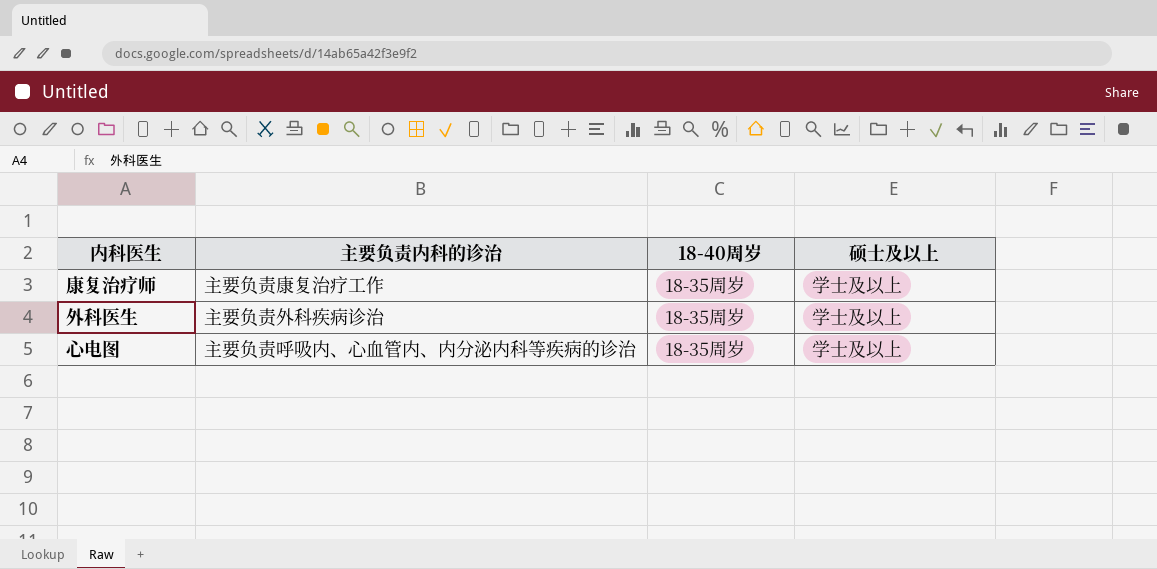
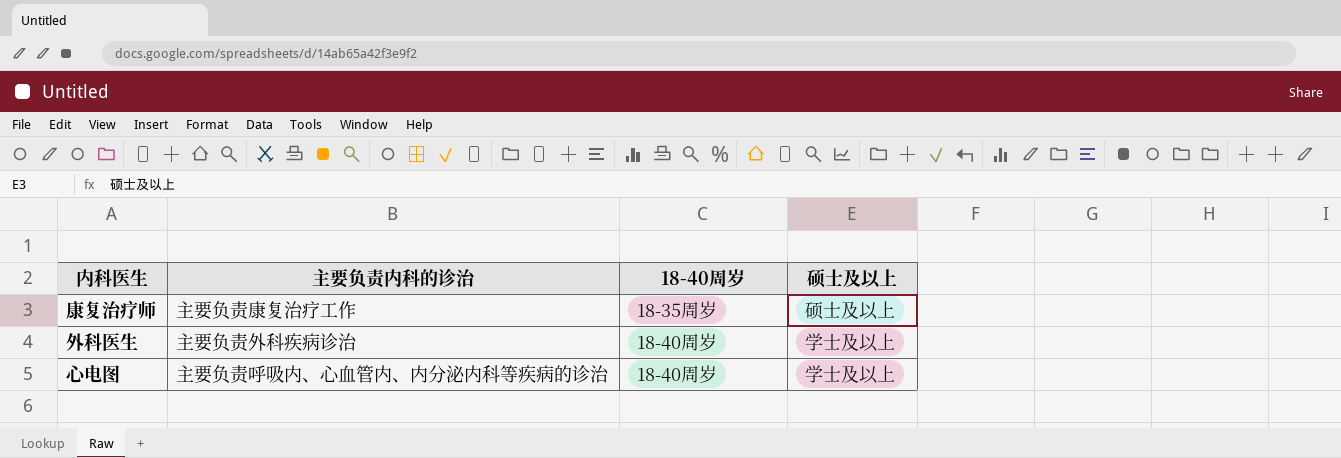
康复治疗师 | 硕士及以上: 学士及以上 -> 硕士及以上
外科医生 | 18-40周岁: 18-35周岁 -> 18-40周岁
心电图 | 18-40周岁: 18-35周岁 -> 18-40周岁

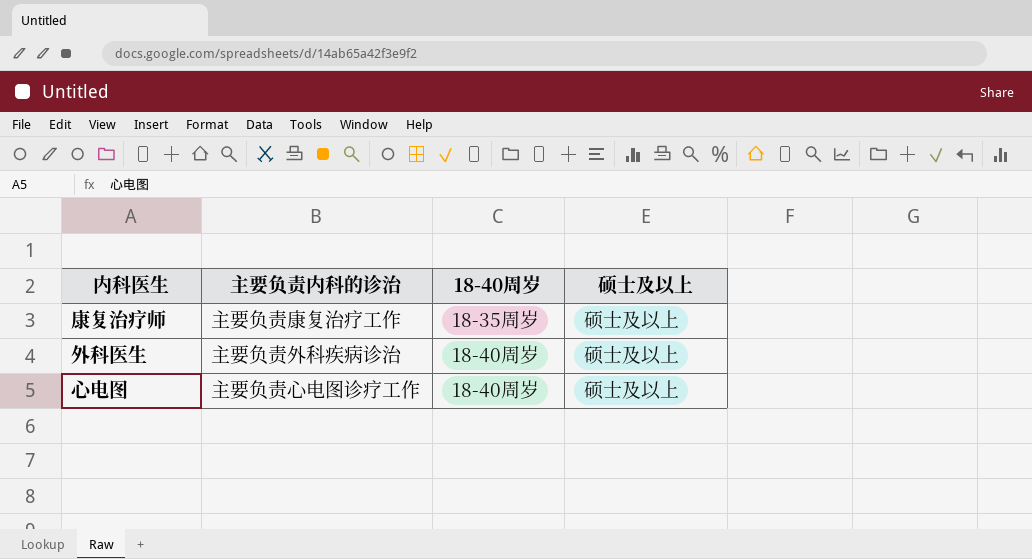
外科医生 | 硕士及以上: 学士及以上 -> 硕士及以上
心电图 | 主要负责内科的诊治: 主要负责呼吸内、心血管内、内分泌内科等疾病的诊治 -> 主要负责心电图诊疗工作
心电图 | 硕士及以上: 学士及以上 -> 硕士及以上

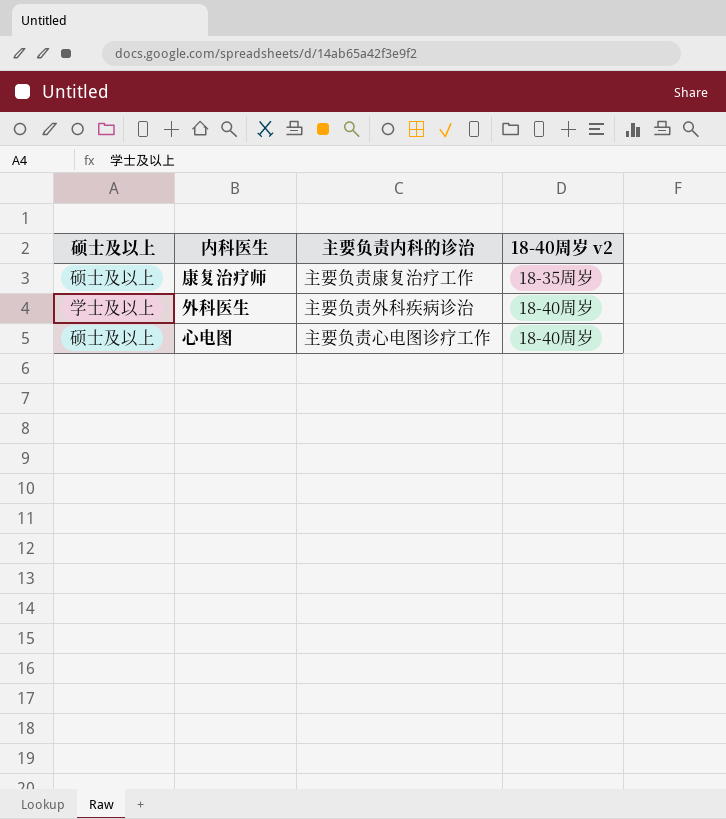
column 硕士及以上 | position: 4 -> 1
column name: 18-40周岁 -> 18-40周岁 v2
外科医生 | 硕士及以上: 硕士及以上 -> 学士及以上

